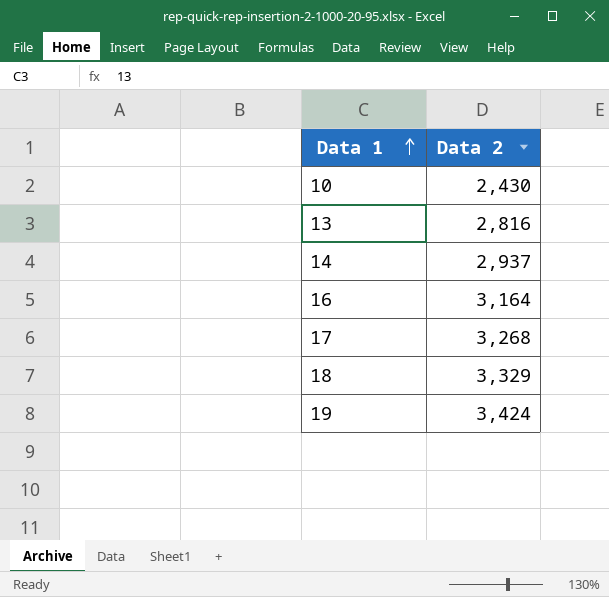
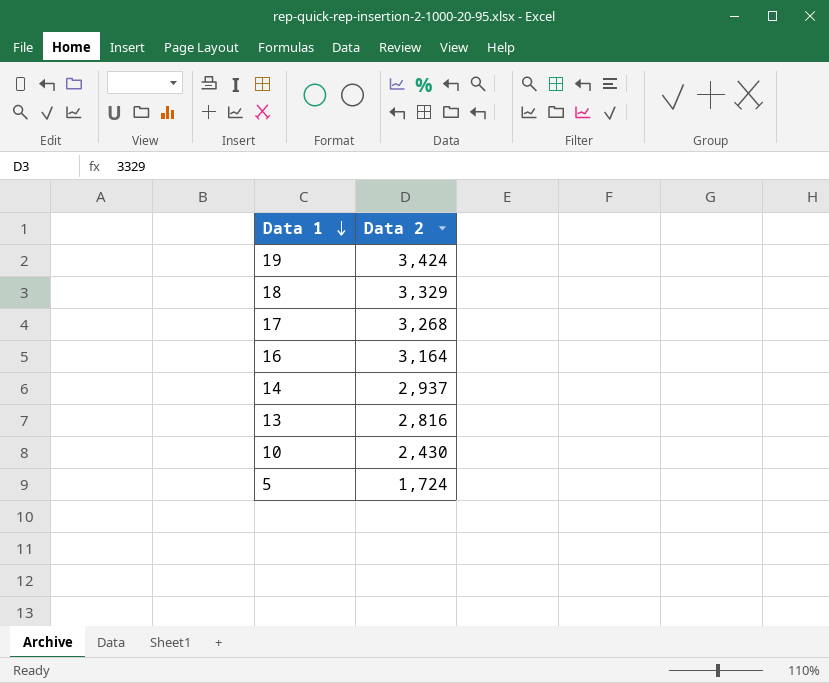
row order: Data 1 ascending -> Data 1 descending
row 5: none -> 1,724

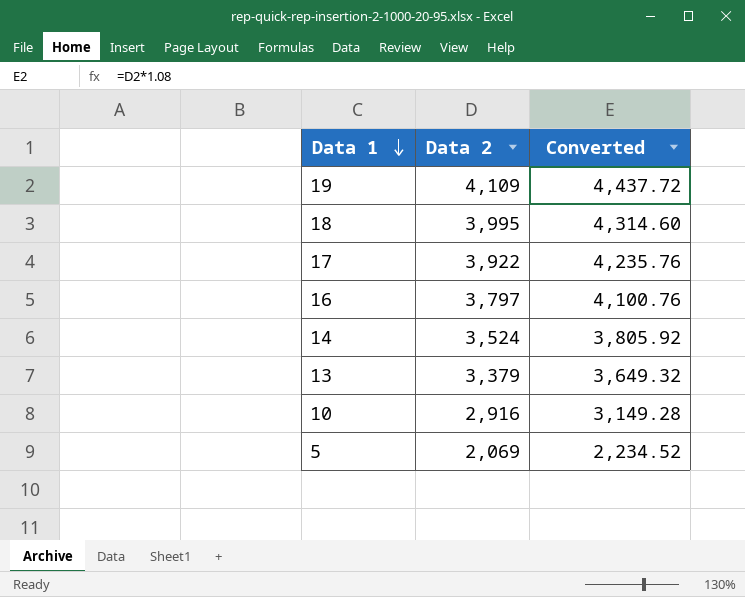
column Converted | formula: none -> [Data 2] * 1.08
19 | Data 2: 3,424 -> 4,109
18 | Data 2: 3,329 -> 3,995
17 | Data 2: 3,268 -> 3,922
16 | Data 2: 3,164 -> 3,797
14 | Data 2: 2,937 -> 3,524
13 | Data 2: 2,816 -> 3,379
10 | Data 2: 2,430 -> 2,916
5 | Data 2: 1,724 -> 2,069

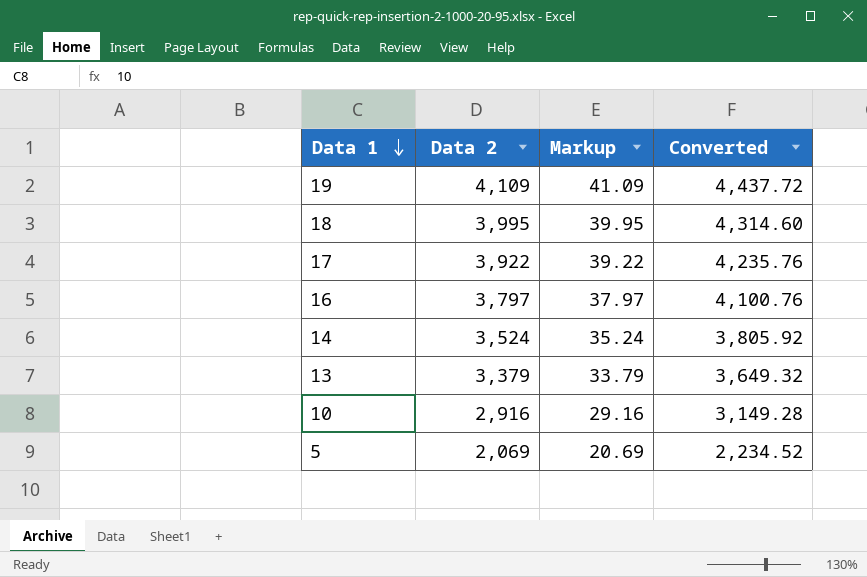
column Markup | formula: none -> [Data 2] * 0.01

